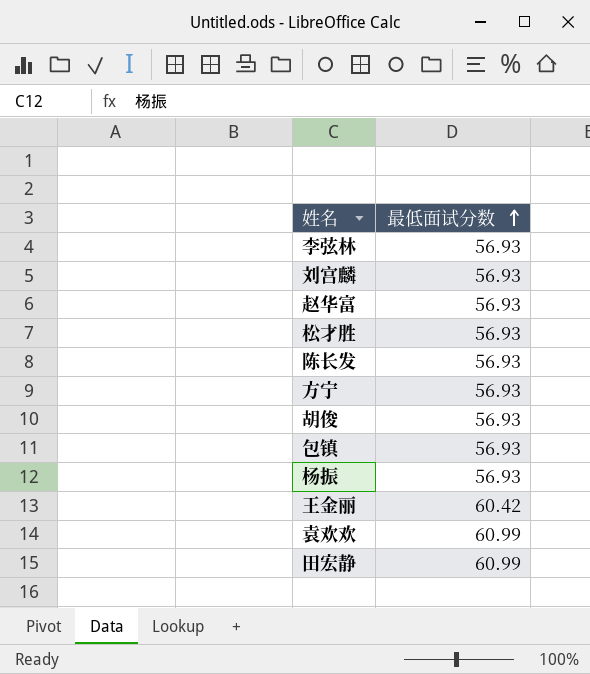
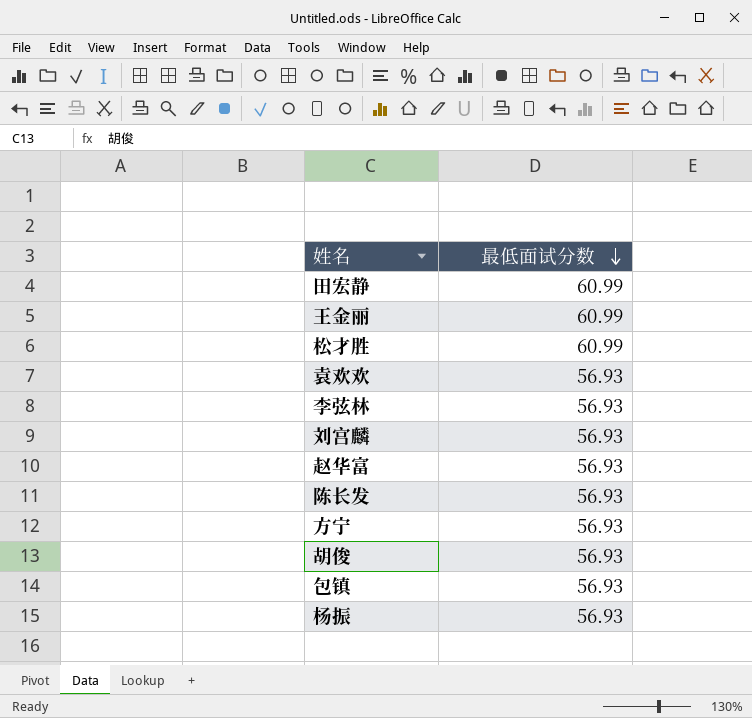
row order: 最低面试分数 ascending -> 最低面试分数 descending
王金丽 | 最低面试分数: 60.42 -> 60.99
松才胜 | 最低面试分数: 56.93 -> 60.99
袁欢欢 | 最低面试分数: 60.99 -> 56.93

